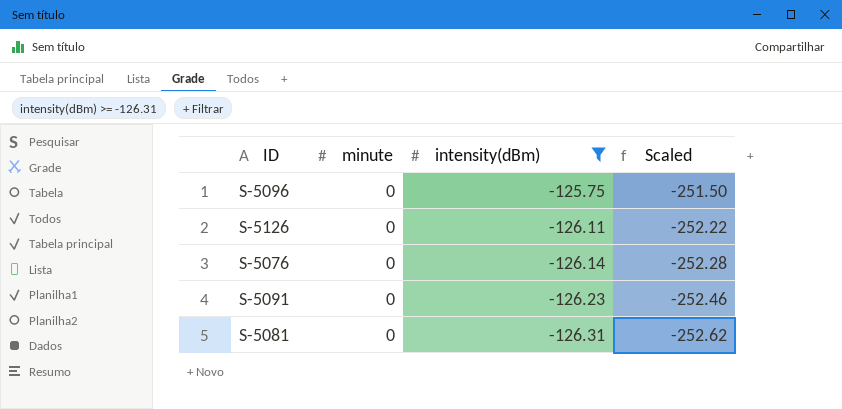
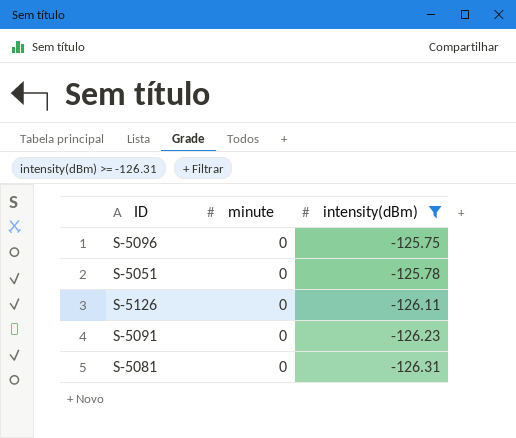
column Scaled | formula: [intensity(dBm)] * 2 -> none
row S-5076: 0 | -126.14 | -252.28 -> none
row S-5051: none -> 0 | -125.78

